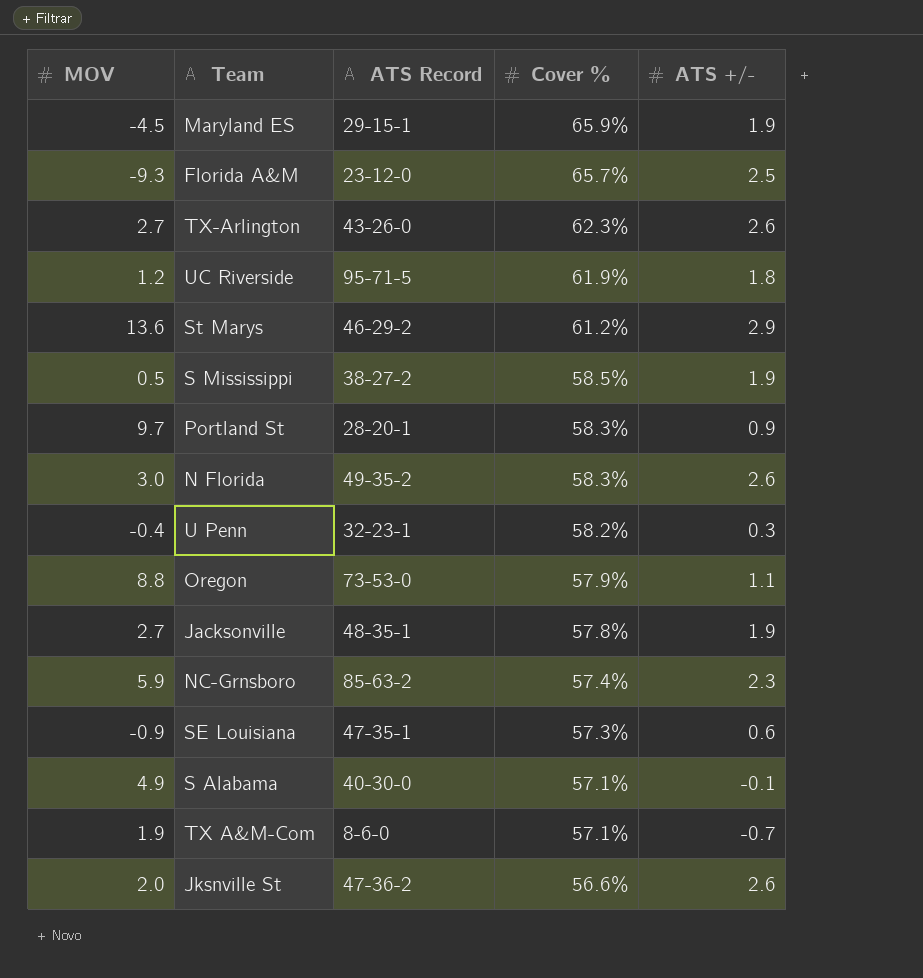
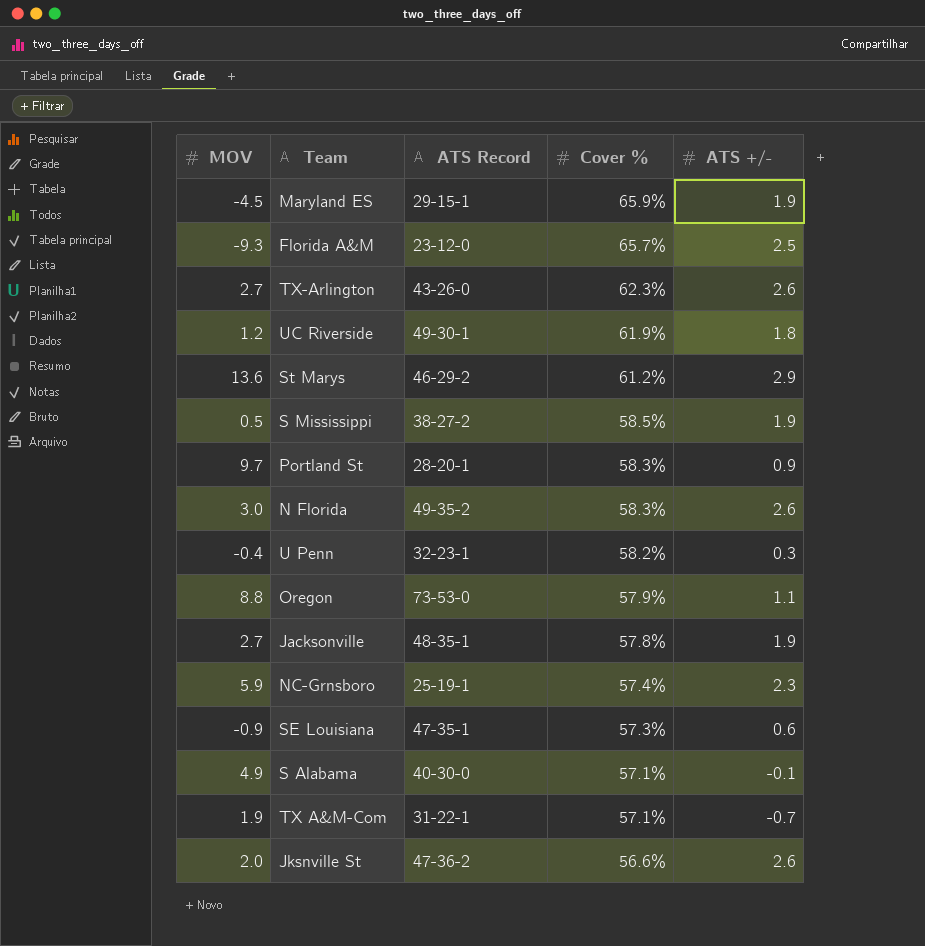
UC Riverside | ATS Record: 95-71-5 -> 49-30-1
NC-Grnsboro | ATS Record: 85-63-2 -> 25-19-1
TX A&M-Com | ATS Record: 8-6-0 -> 31-22-1

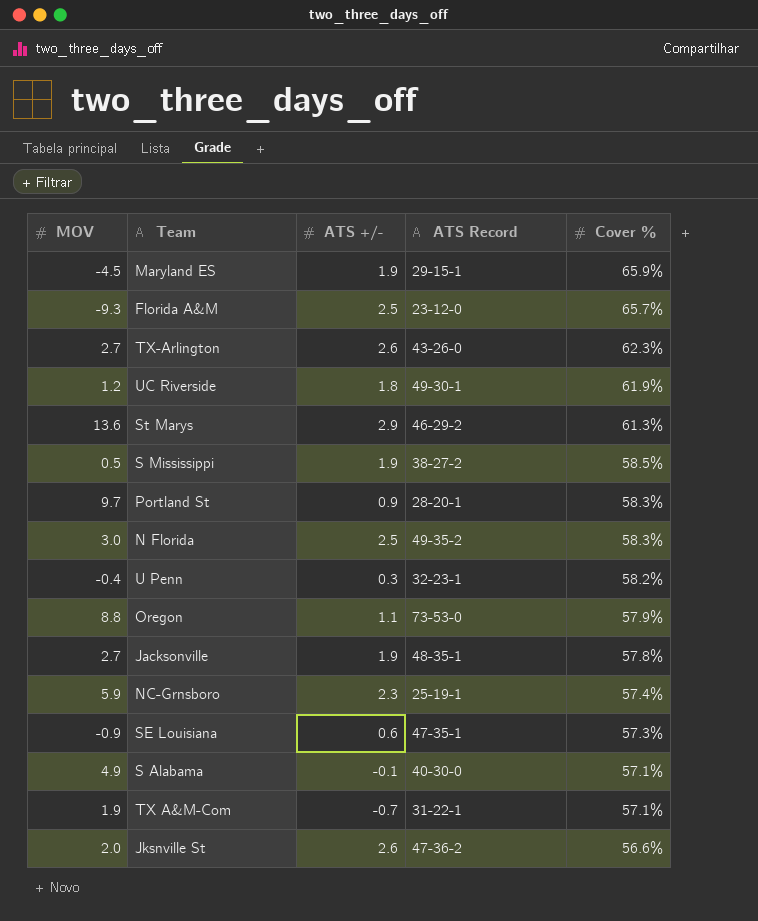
column ATS +/- | position: 5 -> 3
St Marys | Cover %: 61.2% -> 61.3%
N Florida | ATS +/-: 2.6 -> 2.5

